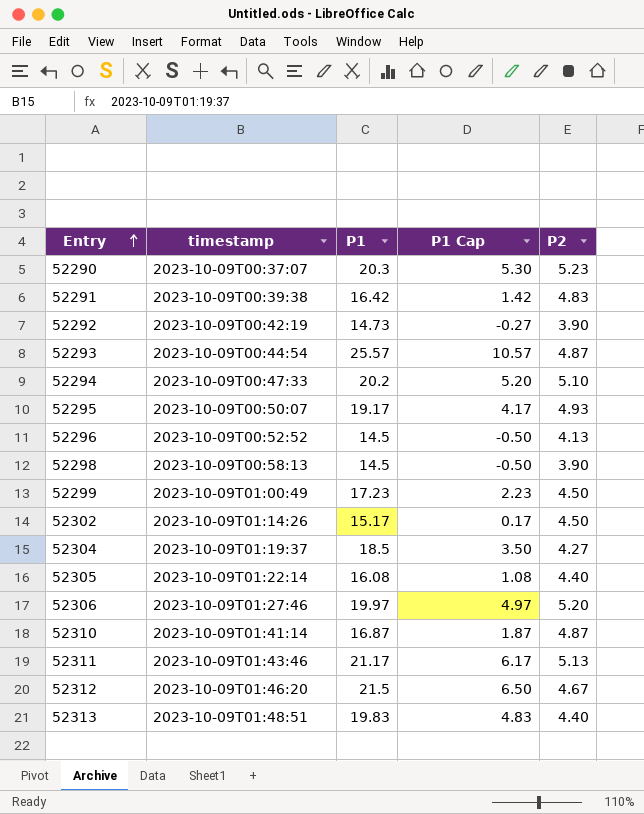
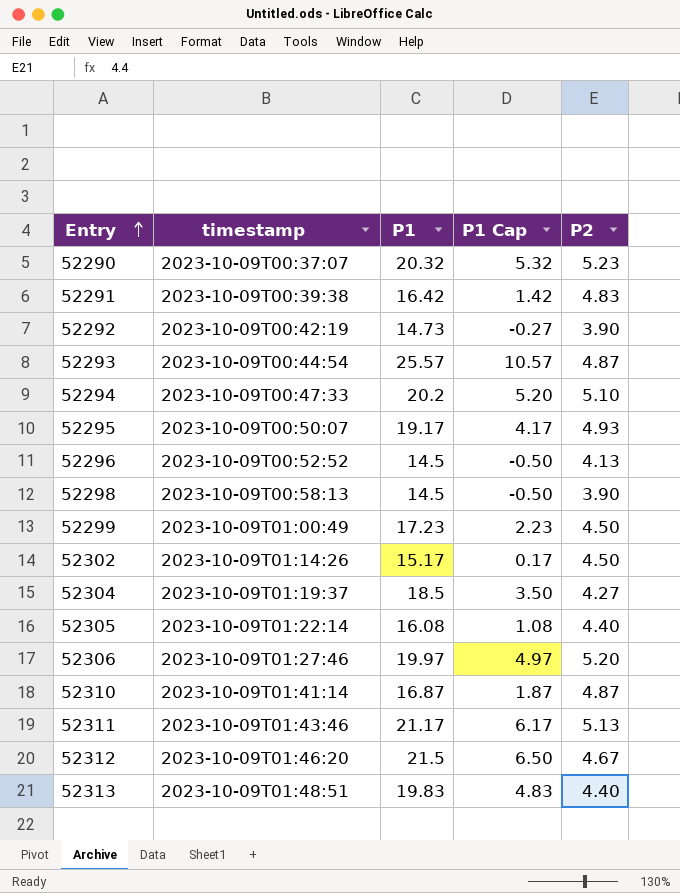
52290 | P1: 20.3 -> 20.32
52290 | P1 Cap: 5.30 -> 5.32

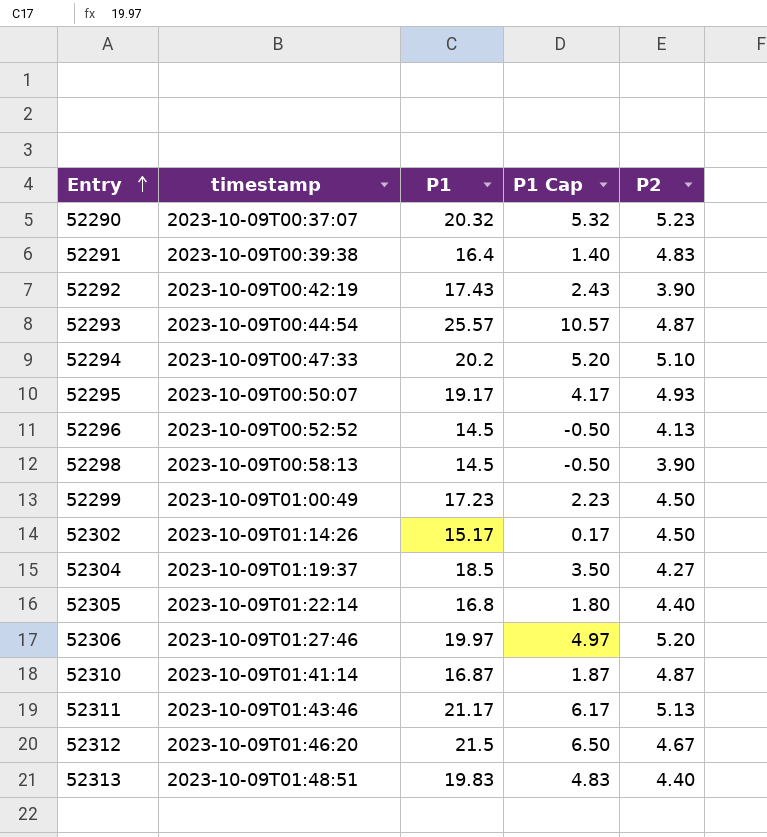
52291 | P1: 16.42 -> 16.4
52291 | P1 Cap: 1.42 -> 1.40
52292 | P1: 14.73 -> 17.43
52292 | P1 Cap: -0.27 -> 2.43
52305 | P1: 16.08 -> 16.8
52305 | P1 Cap: 1.08 -> 1.80

